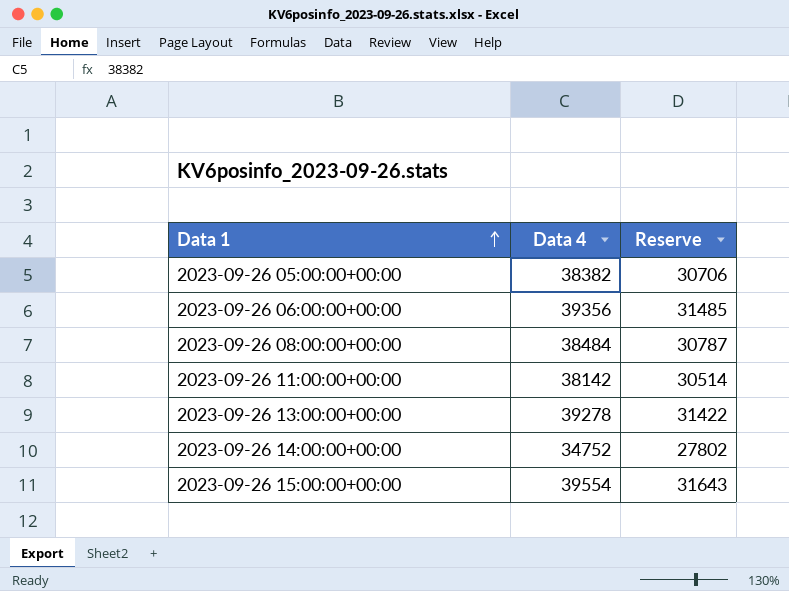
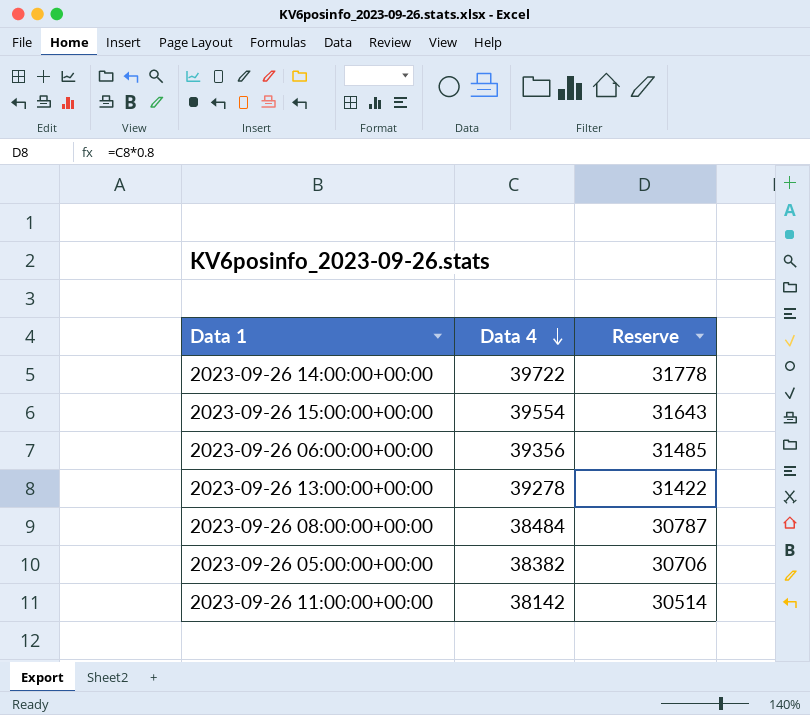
row order: Data 1 ascending -> Data 4 descending
2023-09-26 14:00:00+00:00 | Data 4: 34752 -> 39722
2023-09-26 14:00:00+00:00 | Reserve: 27802 -> 31778

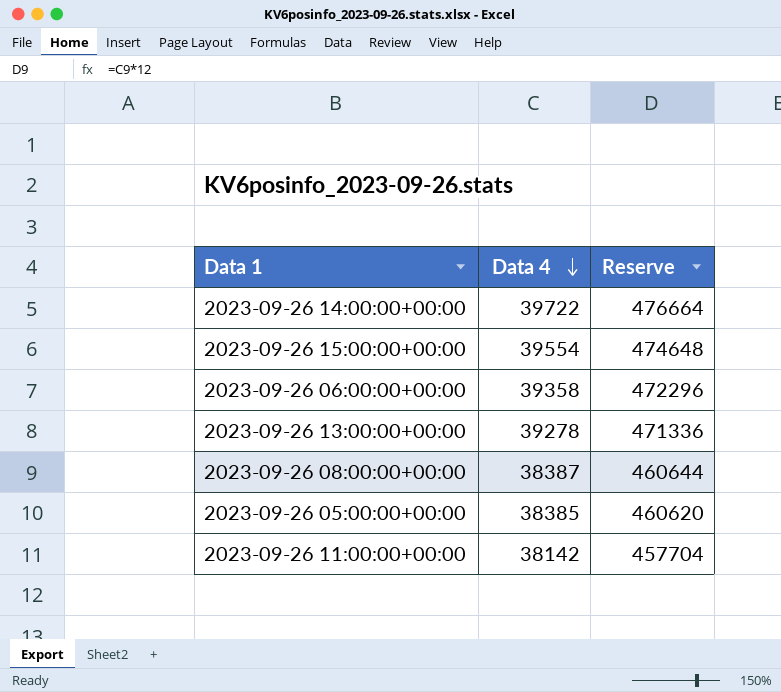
column Reserve | formula: [Data 4] * 0.8 -> [Data 4] * 12
2023-09-26 06:00:00+00:00 | Data 4: 39356 -> 39358
2023-09-26 08:00:00+00:00 | Data 4: 38484 -> 38387
2023-09-26 05:00:00+00:00 | Data 4: 38382 -> 38385

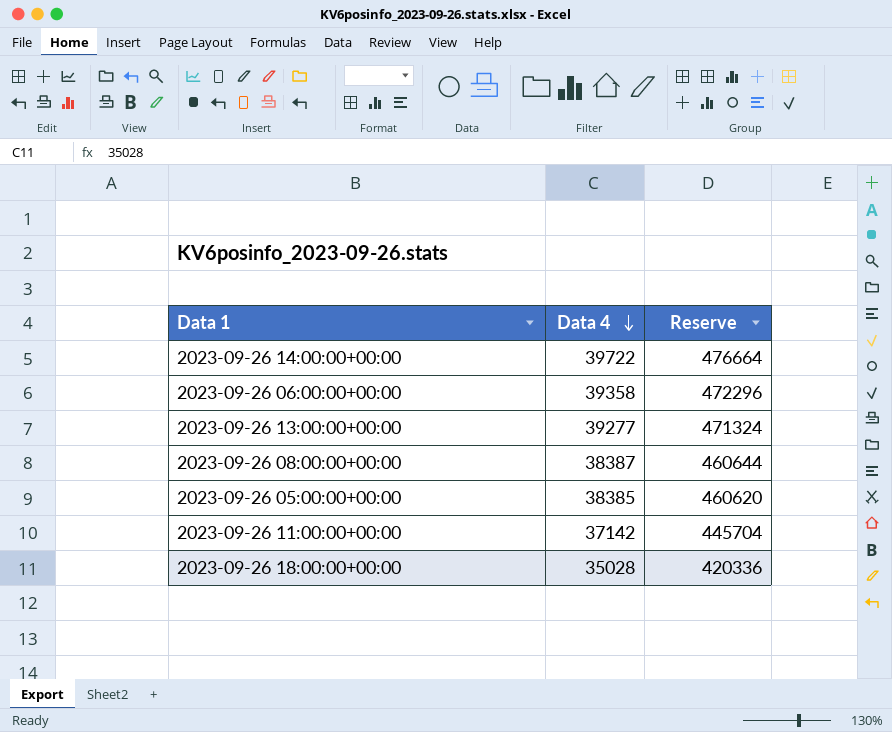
row 2023-09-26 15:00:00+00:00: 39554 | 474648 -> none
2023-09-26 13:00:00+00:00 | Data 4: 39278 -> 39277
2023-09-26 13:00:00+00:00 | Reserve: 471336 -> 471324
2023-09-26 11:00:00+00:00 | Data 4: 38142 -> 37142
2023-09-26 11:00:00+00:00 | Reserve: 457704 -> 445704
row 2023-09-26 18:00:00+00:00: none -> 35028 | 420336

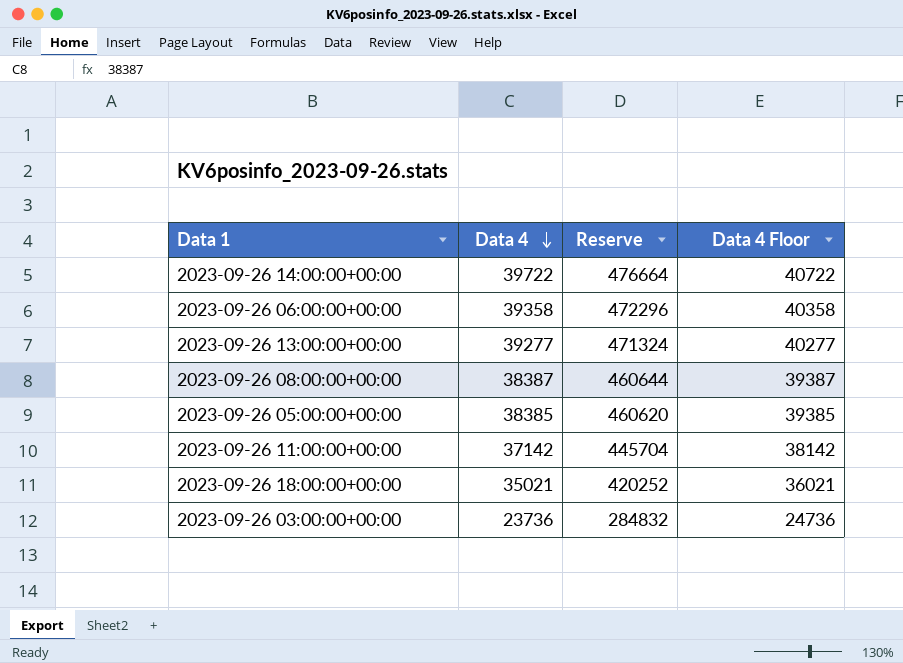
column Data 4 Floor | formula: none -> [Data 4] + 1000
2023-09-26 18:00:00+00:00 | Data 4: 35028 -> 35021
2023-09-26 18:00:00+00:00 | Reserve: 420336 -> 420252
row 2023-09-26 03:00:00+00:00: none -> 23736 | 284832 | 24736

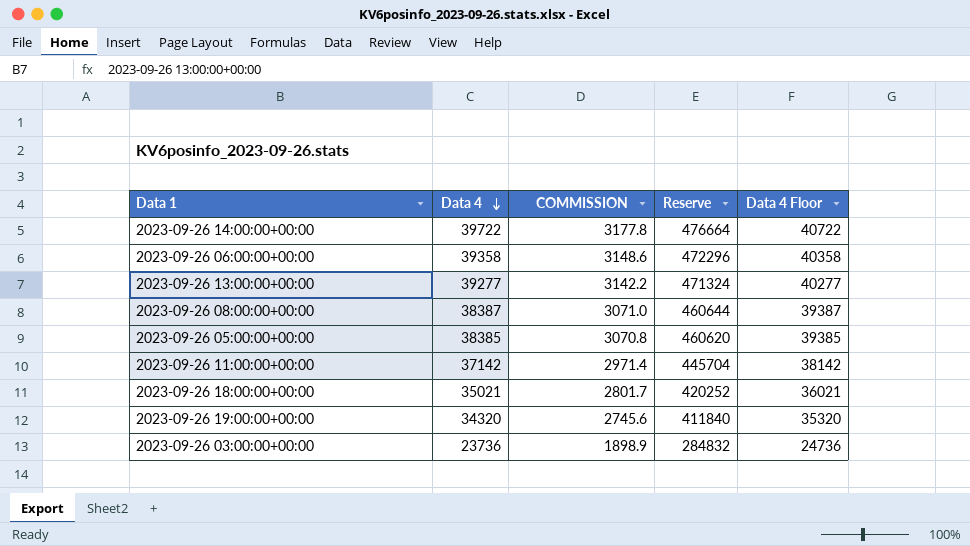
column COMMISSION | formula: none -> [Data 4] * 0.08
row 2023-09-26 19:00:00+00:00: none -> 34320 | 2745.6 | 411840 | 35320

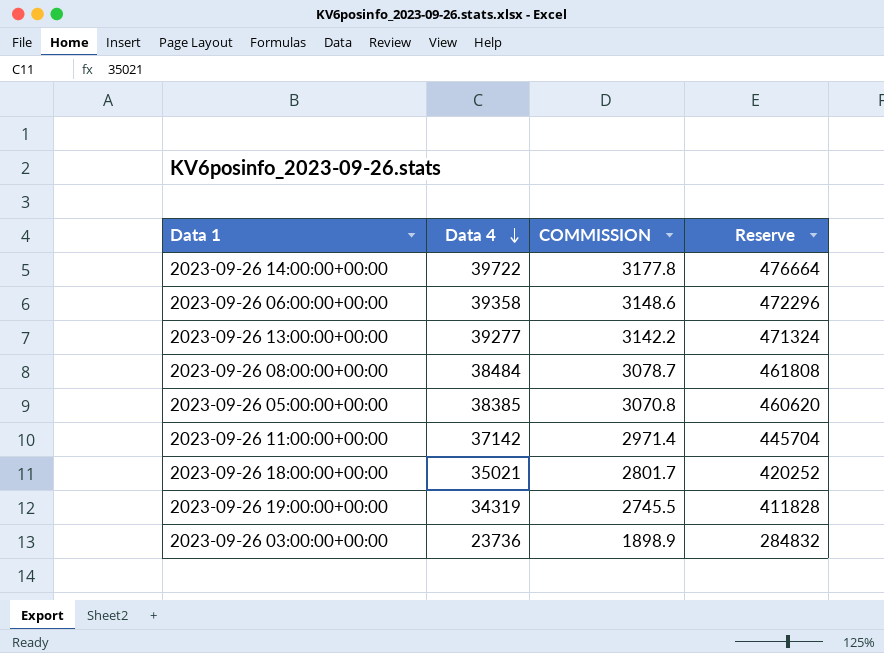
column Data 4 Floor | formula: [Data 4] + 1000 -> none
2023-09-26 08:00:00+00:00 | Data 4: 38387 -> 38484
2023-09-26 08:00:00+00:00 | COMMISSION: 3071.0 -> 3078.7
2023-09-26 08:00:00+00:00 | Reserve: 460644 -> 461808
2023-09-26 19:00:00+00:00 | Data 4: 34320 -> 34319
2023-09-26 19:00:00+00:00 | COMMISSION: 2745.6 -> 2745.5
2023-09-26 19:00:00+00:00 | Reserve: 411840 -> 411828

